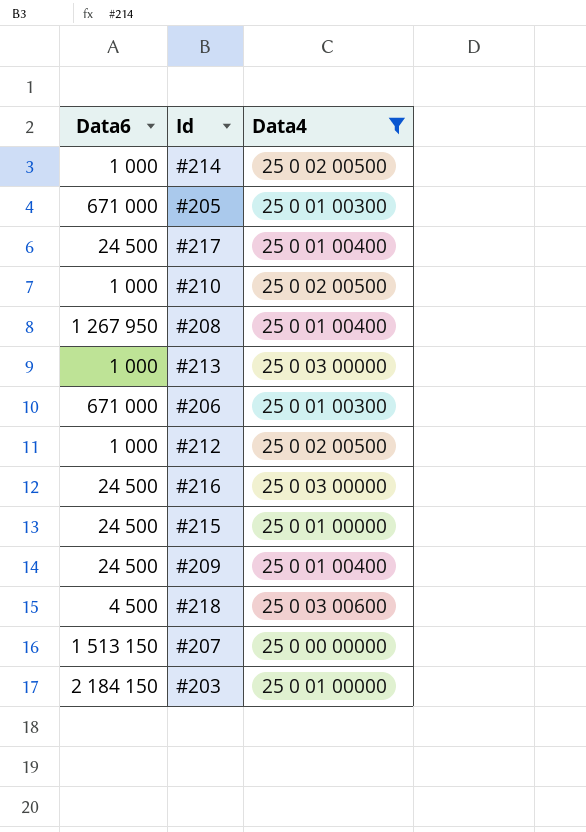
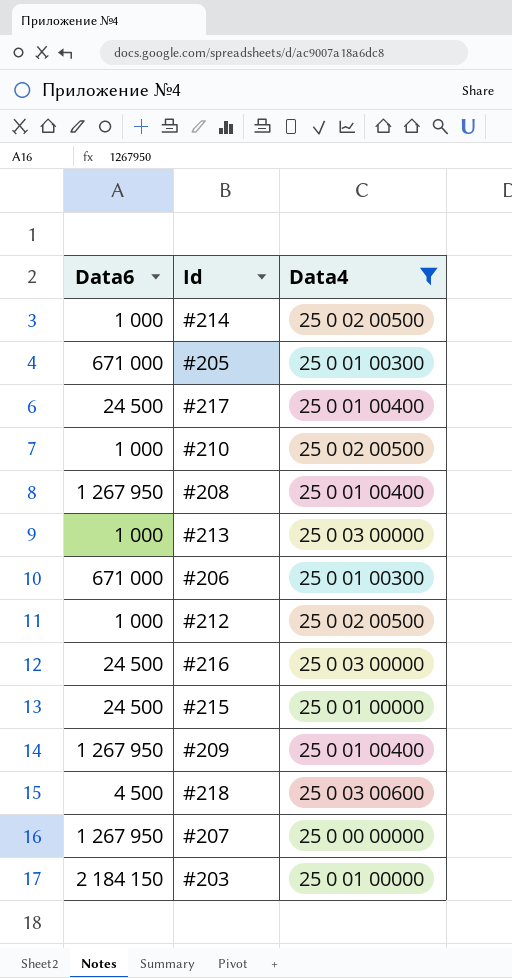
#209 | Data6: 24 500 -> 1 267 950
#207 | Data6: 1 513 150 -> 1 267 950

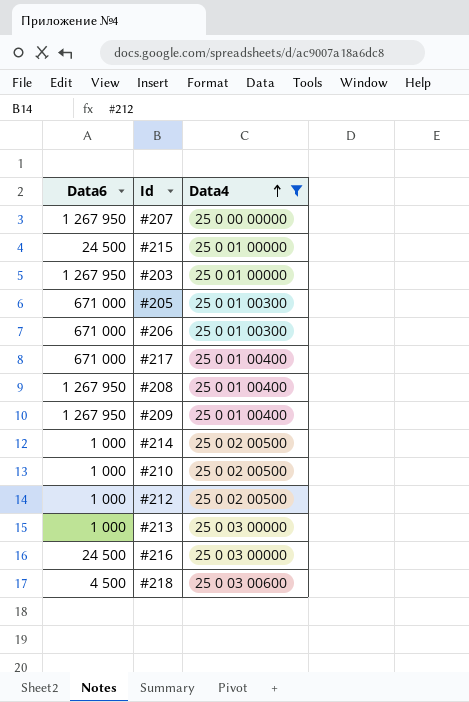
row order: none -> Data4 ascending
#203 | Data6: 2 184 150 -> 1 267 950
#217 | Data6: 24 500 -> 671 000

